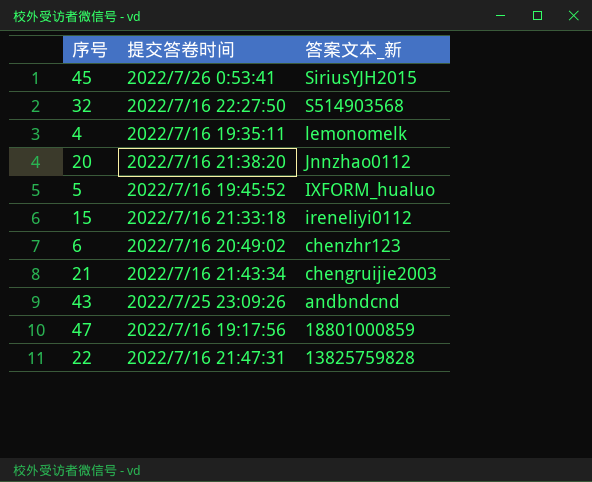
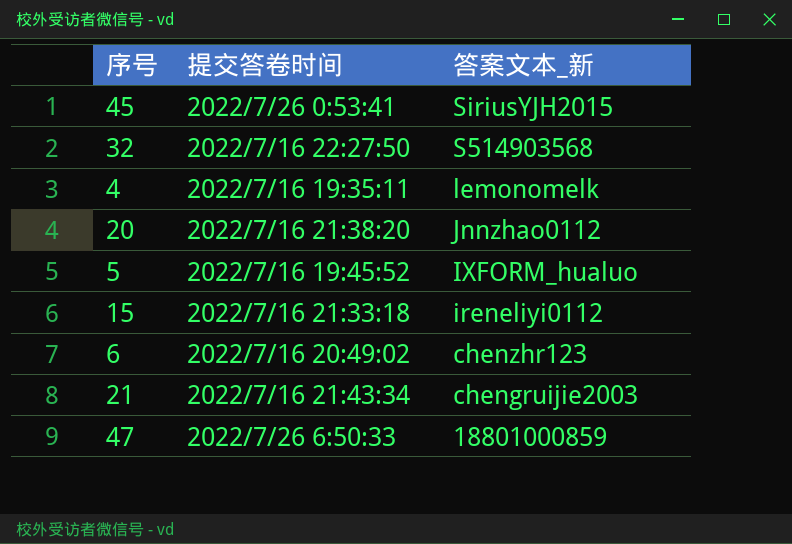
row 43: 2022/7/25 23:09:26 | andbndcnd -> none
row 22: 2022/7/16 21:47:31 | 13825759828 -> none
47 | 提交答卷时间: 2022/7/16 19:17:56 -> 2022/7/26 6:50:33

